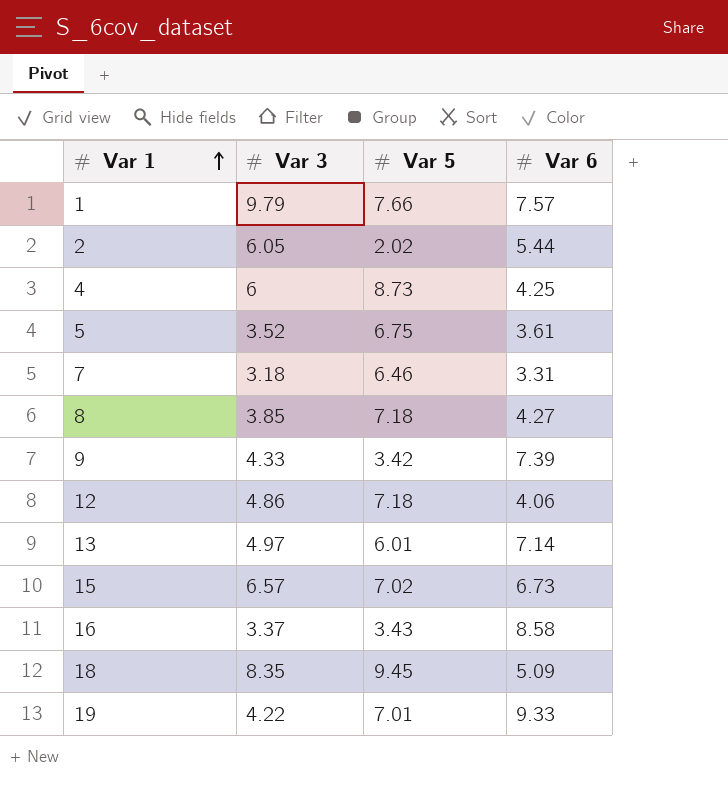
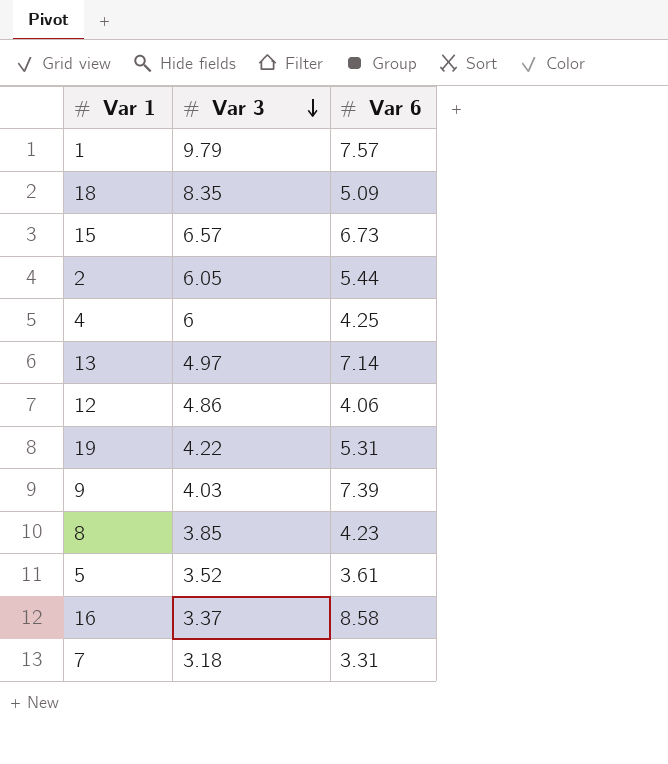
row order: Var 1 ascending -> Var 3 descending
column Var 5 | position: 3 -> none
19 | Var 6: 9.33 -> 5.31
9 | Var 3: 4.33 -> 4.03
8 | Var 6: 4.27 -> 4.23

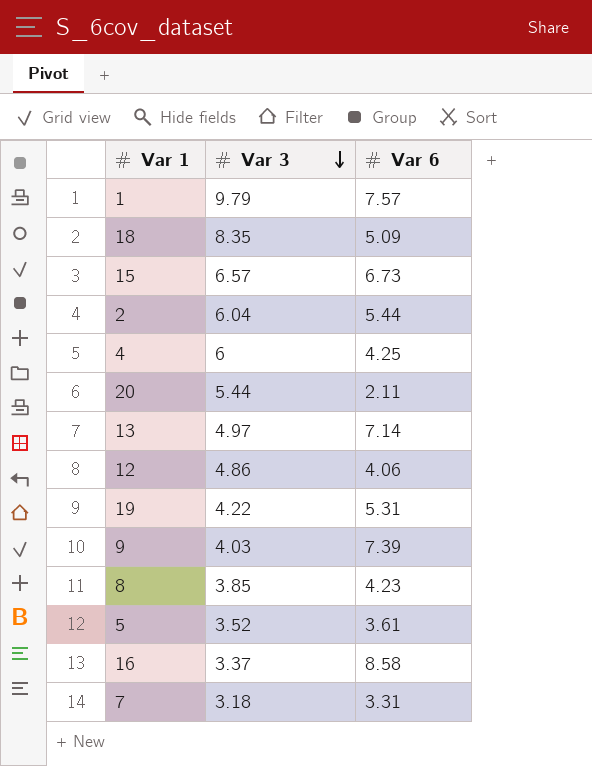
2 | Var 3: 6.05 -> 6.04
row 20: none -> 5.44 | 2.11

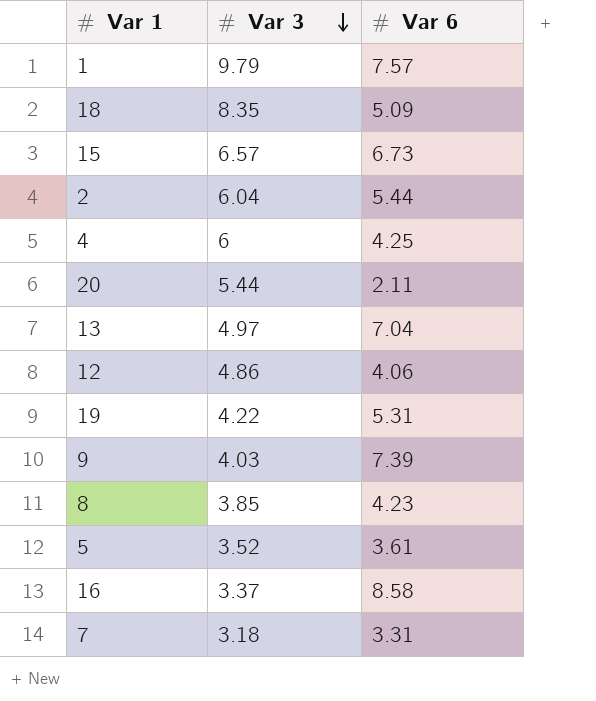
13 | Var 6: 7.14 -> 7.04

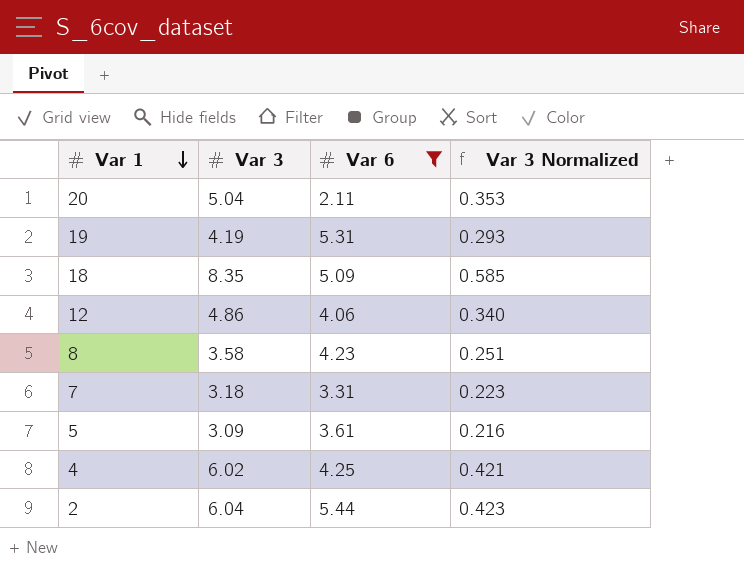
filter: none -> Var 6 <= 5.44
row order: Var 3 descending -> Var 1 descending
column Var 3 Normalized | formula: none -> [Var 3] * 0.07
20 | Var 3: 5.44 -> 5.04
19 | Var 3: 4.22 -> 4.19
8 | Var 3: 3.85 -> 3.58
5 | Var 3: 3.52 -> 3.09
4 | Var 3: 6 -> 6.02

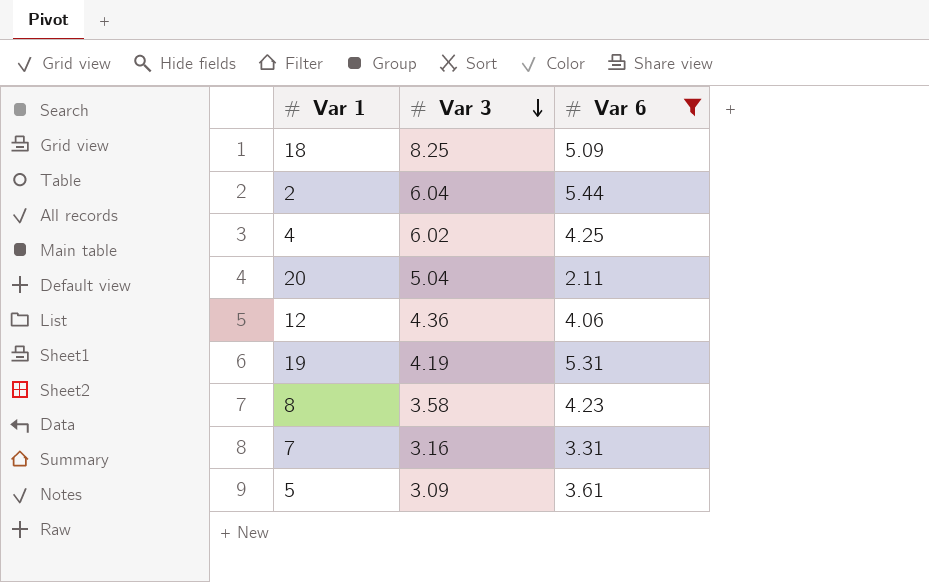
row order: Var 1 descending -> Var 3 descending
column Var 3 Normalized | formula: [Var 3] * 0.07 -> none
18 | Var 3: 8.35 -> 8.25
12 | Var 3: 4.86 -> 4.36
7 | Var 3: 3.18 -> 3.16

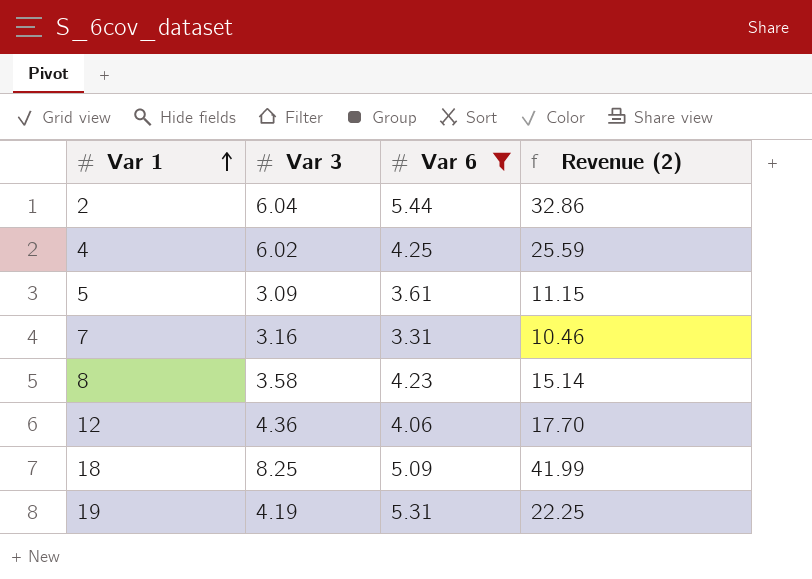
row order: Var 3 descending -> Var 1 ascending
column Revenue (2) | formula: none -> [Var 3] * [Var 6]
row 20: 5.04 | 2.11 -> none

